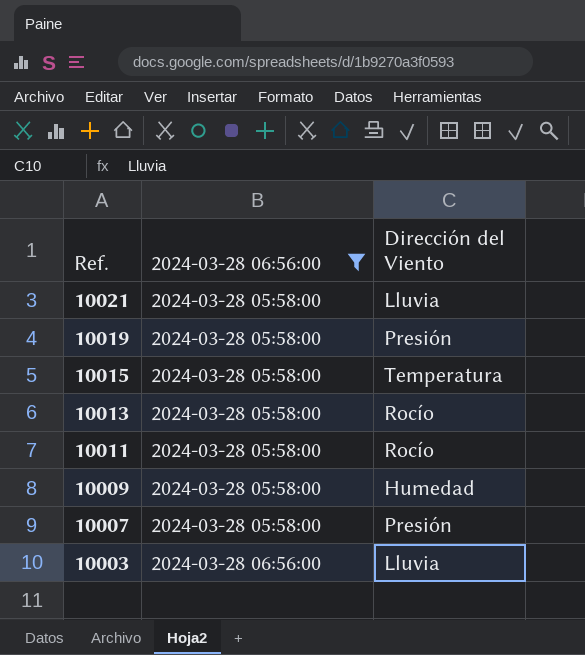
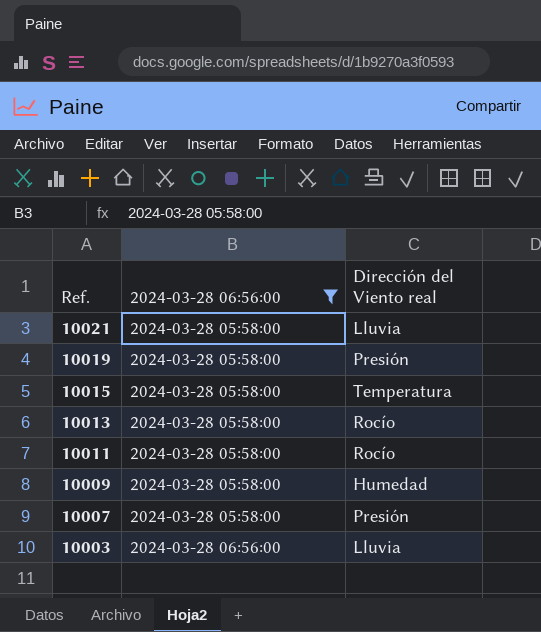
column name: Dirección del Viento -> Dirección del Viento real

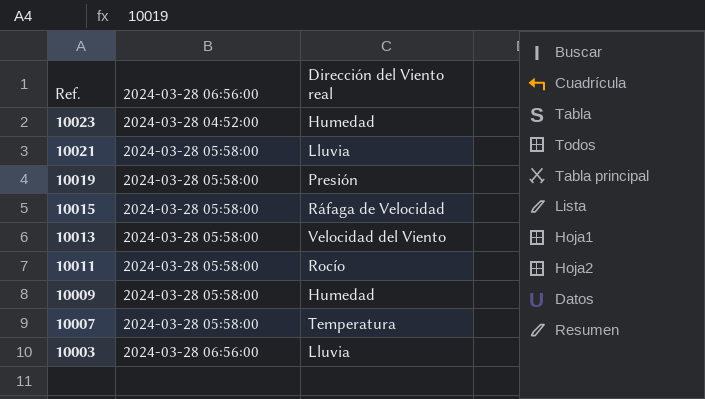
filter: 2024-03-28 06:56:00 != 2024-03-28 04:52:00 -> none
10015 | Dirección del Viento real: Temperatura -> Ráfaga de Velocidad
10013 | Dirección del Viento real: Rocío -> Velocidad del Viento
10007 | Dirección del Viento real: Presión -> Temperatura

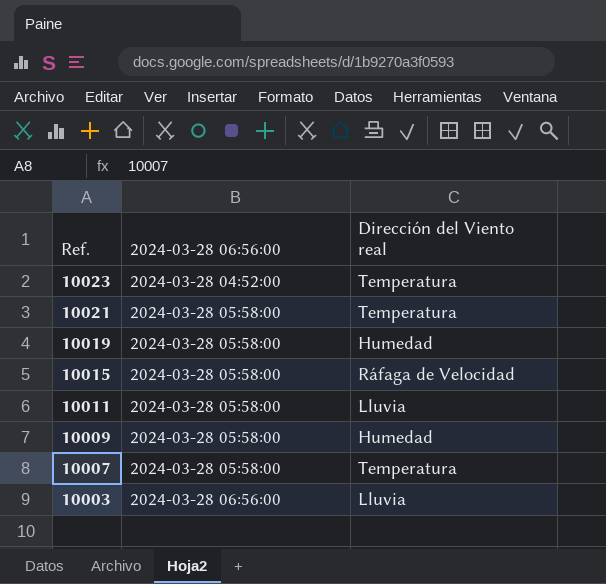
row 10013: 2024-03-28 05:58:00 | Velocidad del Viento -> none
10023 | Dirección del Viento real: Humedad -> Temperatura
10021 | Dirección del Viento real: Lluvia -> Temperatura
10019 | Dirección del Viento real: Presión -> Humedad
10011 | Dirección del Viento real: Rocío -> Lluvia

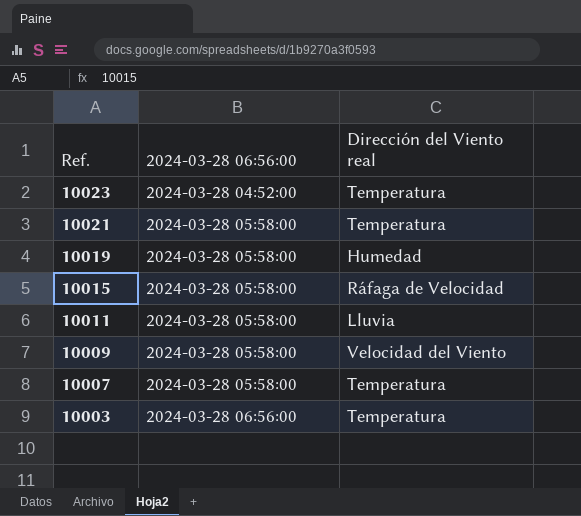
10009 | Dirección del Viento real: Humedad -> Velocidad del Viento
10003 | Dirección del Viento real: Lluvia -> Temperatura

